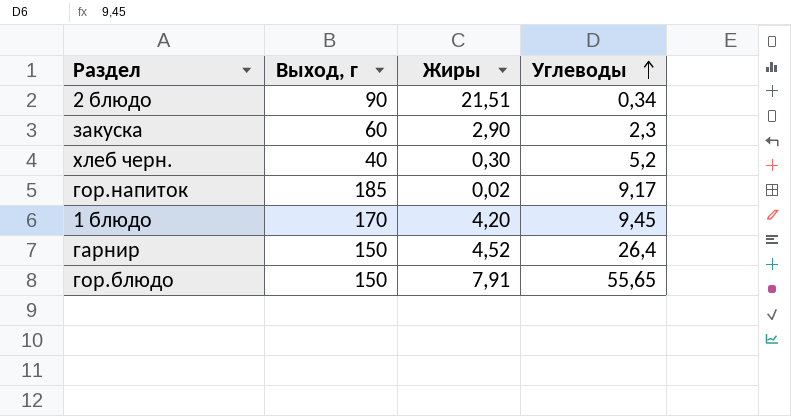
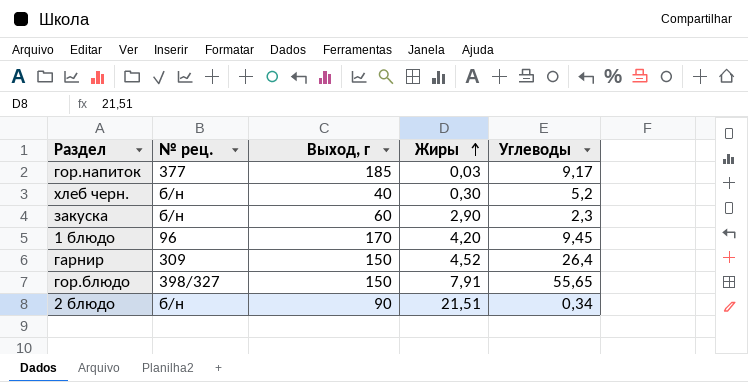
row order: Углеводы ascending -> Жиры ascending
column № рец. | position: none -> 2
гор.напиток | Жиры: 0,02 -> 0,03

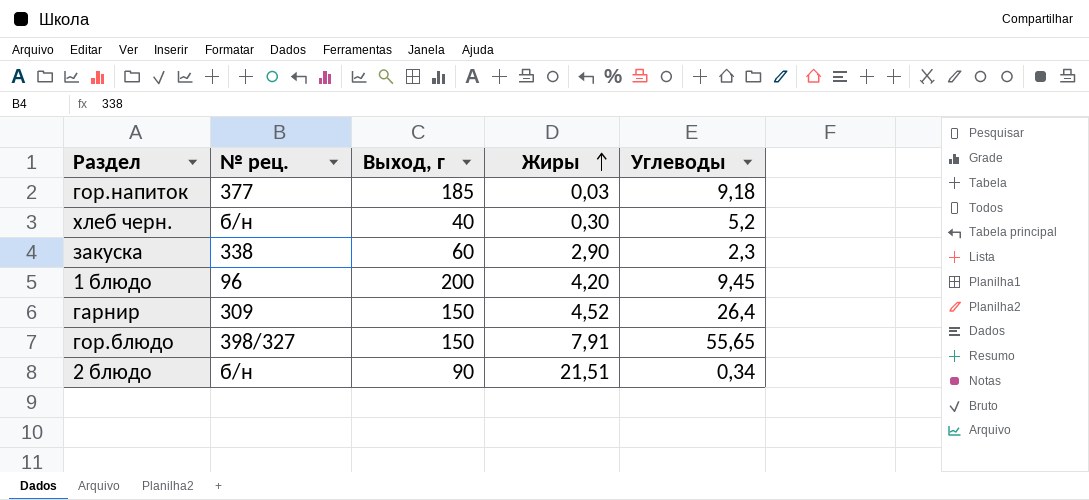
гор.напиток | Углеводы: 9,17 -> 9,18
закуска | № рец.: б/н -> 338
1 блюдо | Выход, г: 170 -> 200

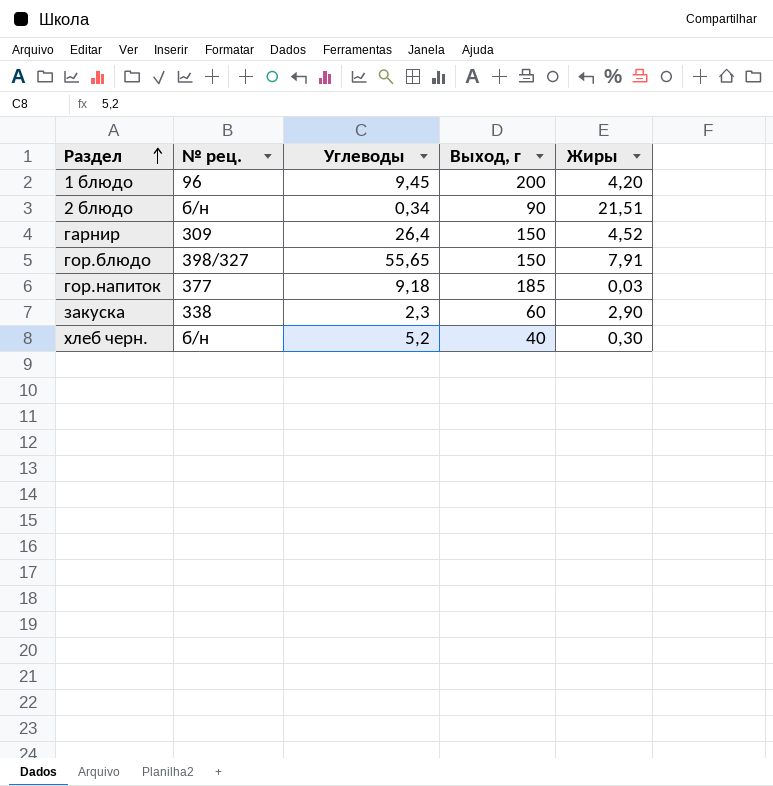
row order: Жиры ascending -> Раздел ascending
column Углеводы | position: 5 -> 3

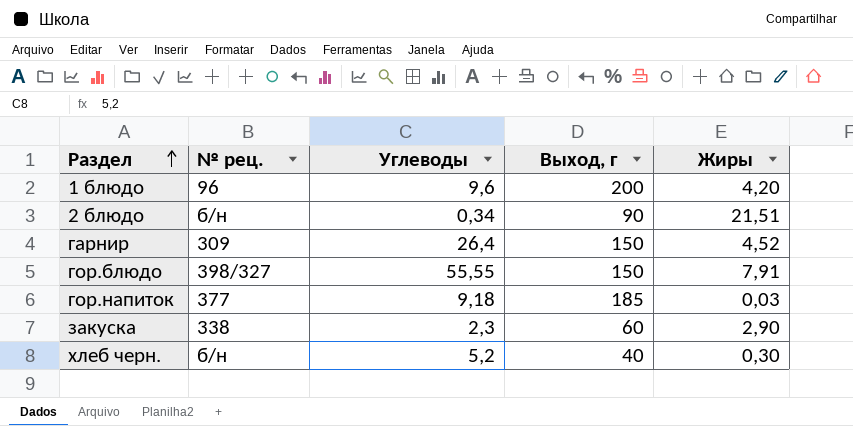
1 блюдо | Углеводы: 9,45 -> 9,6
гор.блюдо | Углеводы: 55,65 -> 55,55

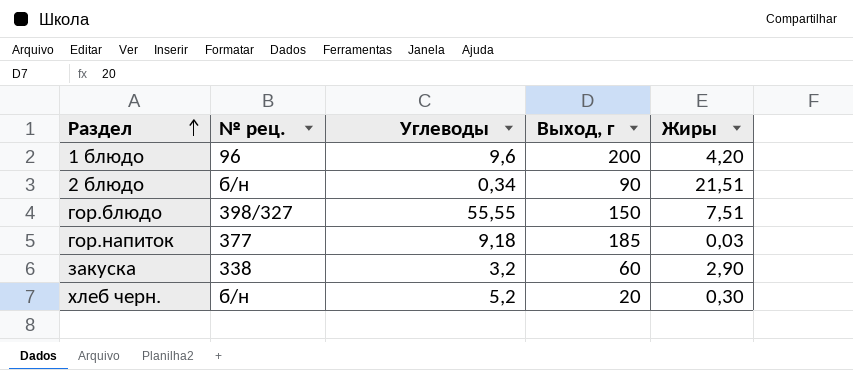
row гарнир: 309 | 26,4 | 150 | 4,52 -> none
гор.блюдо | Жиры: 7,91 -> 7,51
закуска | Углеводы: 2,3 -> 3,2
хлеб черн. | Выход, г: 40 -> 20

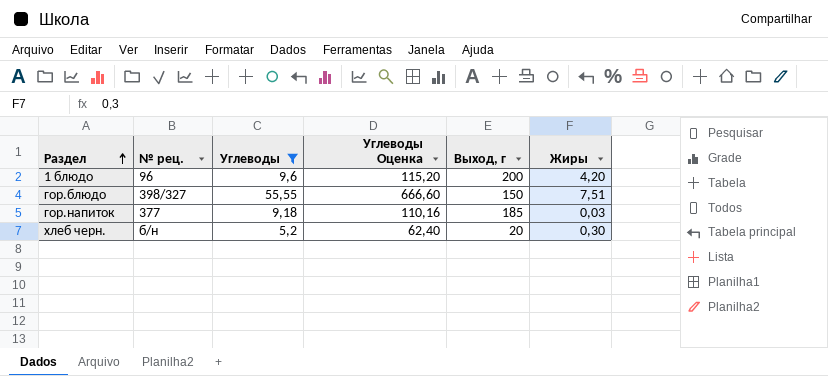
filter: none -> Углеводы >= 5,2
column Углеводы Оценка | formula: none -> [Углеводы] * 12

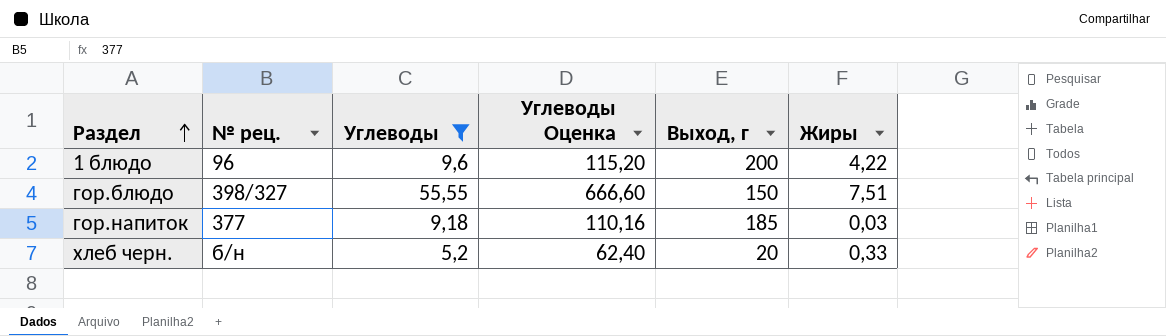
1 блюдо | Жиры: 4,20 -> 4,22
хлеб черн. | Жиры: 0,30 -> 0,33

